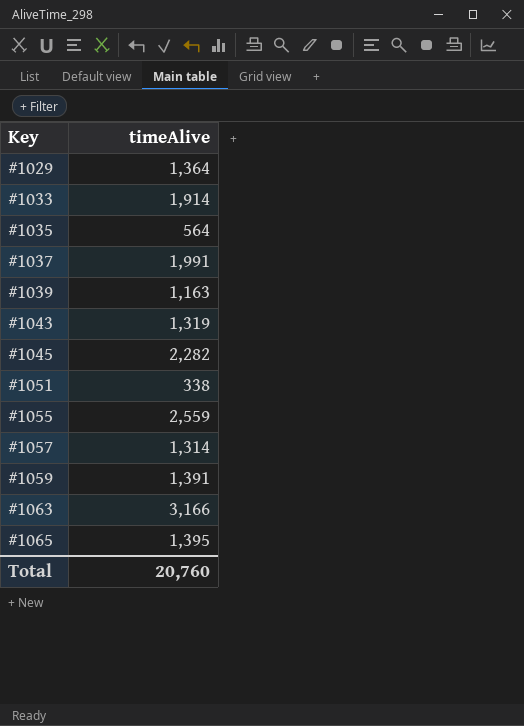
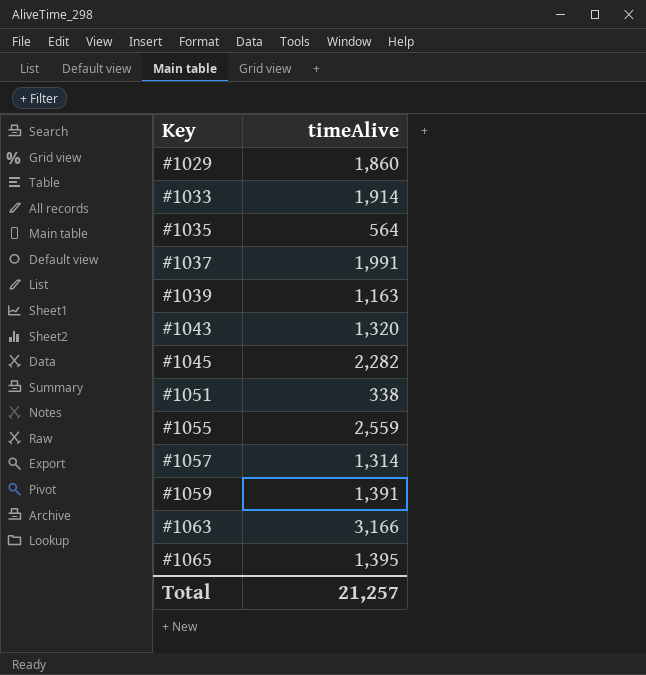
#1029 | timeAlive: 1,364 -> 1,860
#1043 | timeAlive: 1,319 -> 1,320
Total | timeAlive: 20,760 -> 21,257

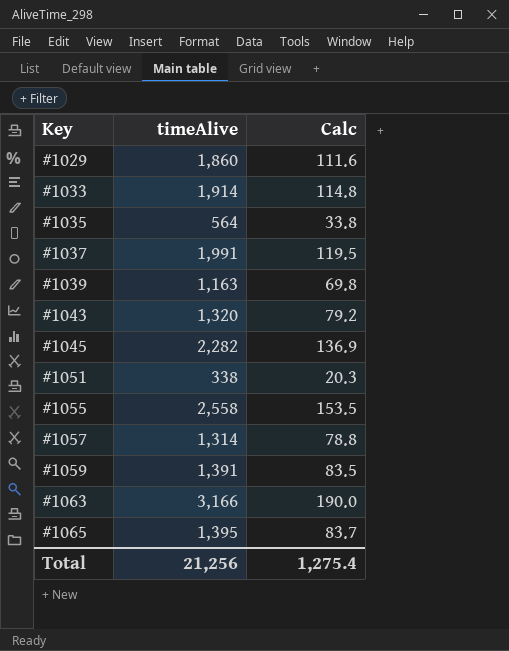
column Calc | formula: none -> [timeAlive] * 0.06
#1055 | timeAlive: 2,559 -> 2,558
Total | timeAlive: 21,257 -> 21,256

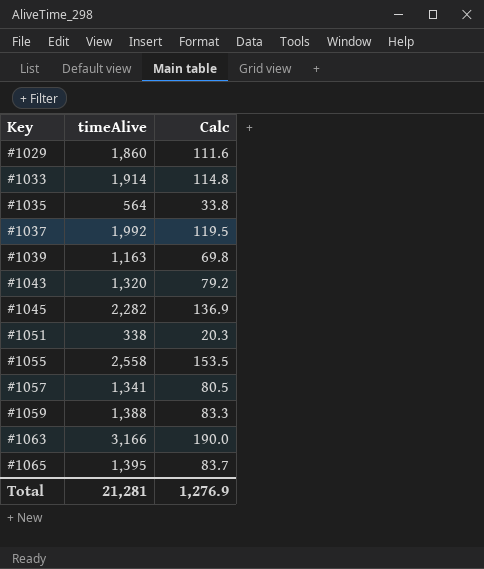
#1037 | timeAlive: 1,991 -> 1,992
#1057 | timeAlive: 1,314 -> 1,341
#1057 | Calc: 78.8 -> 80.5
#1059 | timeAlive: 1,391 -> 1,388
#1059 | Calc: 83.5 -> 83.3
Total | timeAlive: 21,256 -> 21,281
Total | Calc: 1,275.4 -> 1,276.9

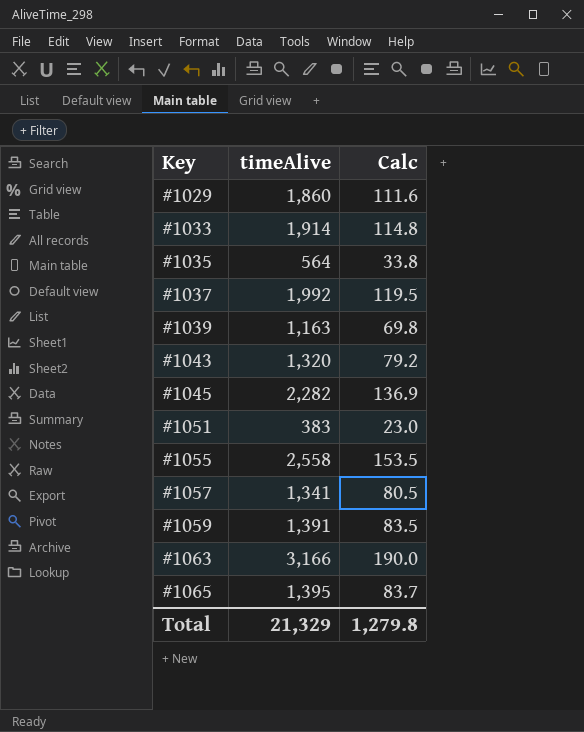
#1051 | timeAlive: 338 -> 383
#1051 | Calc: 20.3 -> 23.0
#1059 | timeAlive: 1,388 -> 1,391
#1059 | Calc: 83.3 -> 83.5
Total | timeAlive: 21,281 -> 21,329
Total | Calc: 1,276.9 -> 1,279.8

